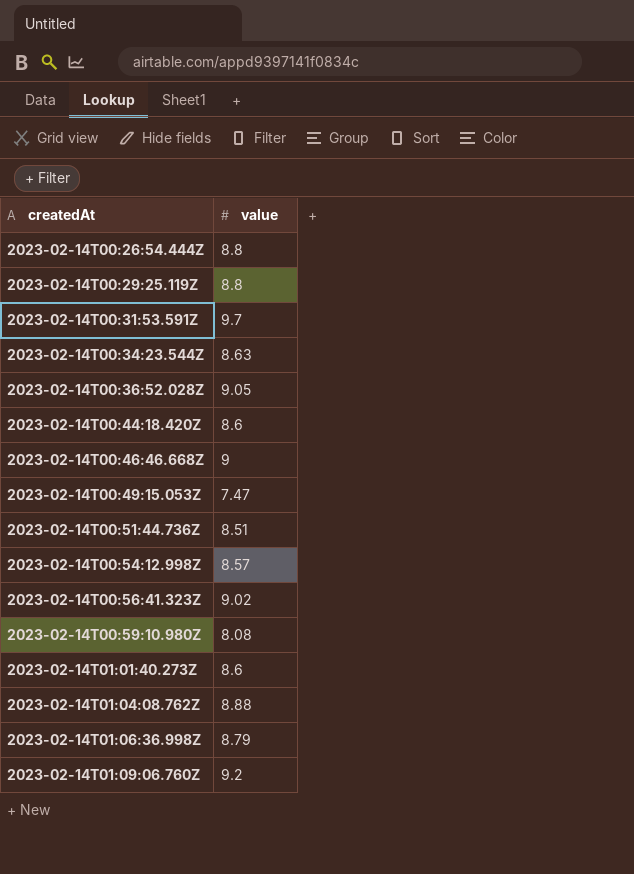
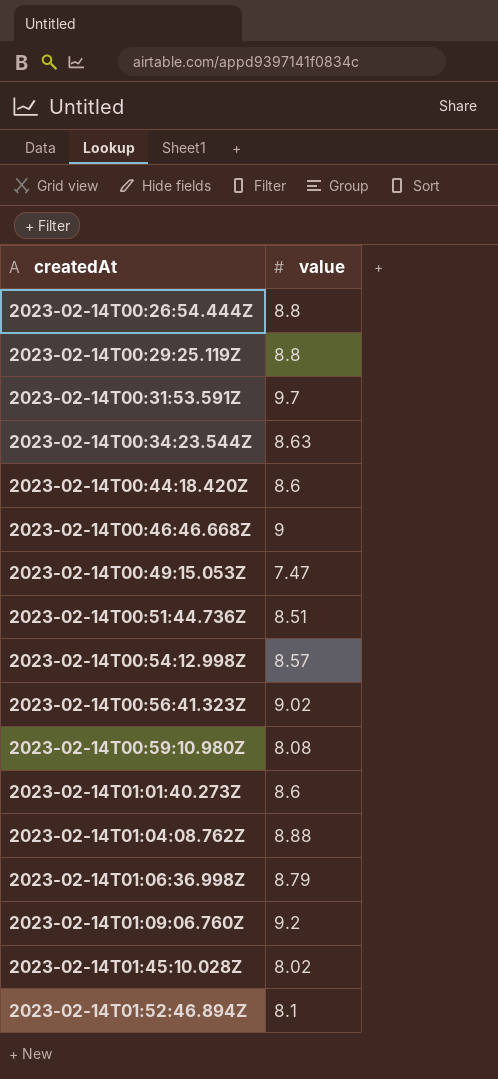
row 2023-02-14T00:36:52.028Z: 9.05 -> none
row 2023-02-14T01:45:10.028Z: none -> 8.02
row 2023-02-14T01:52:46.894Z: none -> 8.1

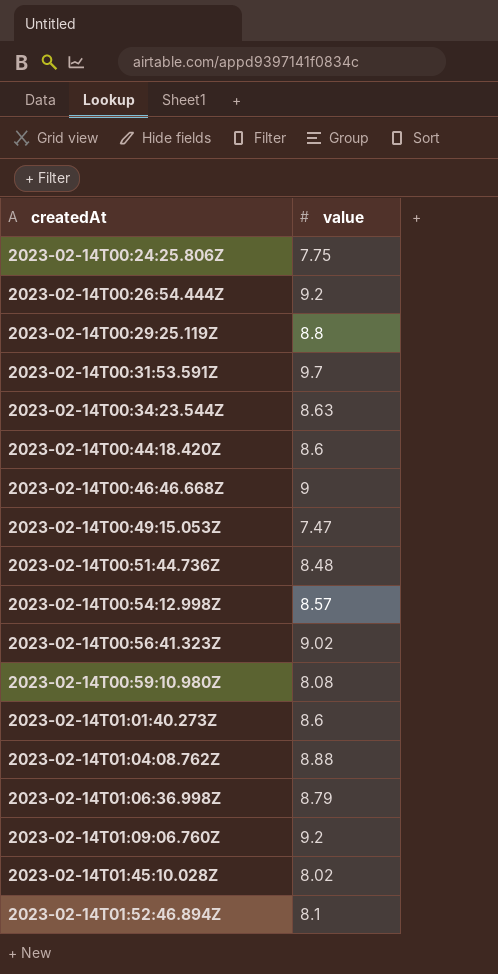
row 2023-02-14T00:24:25.806Z: none -> 7.75
2023-02-14T00:26:54.444Z | value: 8.8 -> 9.2
2023-02-14T00:51:44.736Z | value: 8.51 -> 8.48

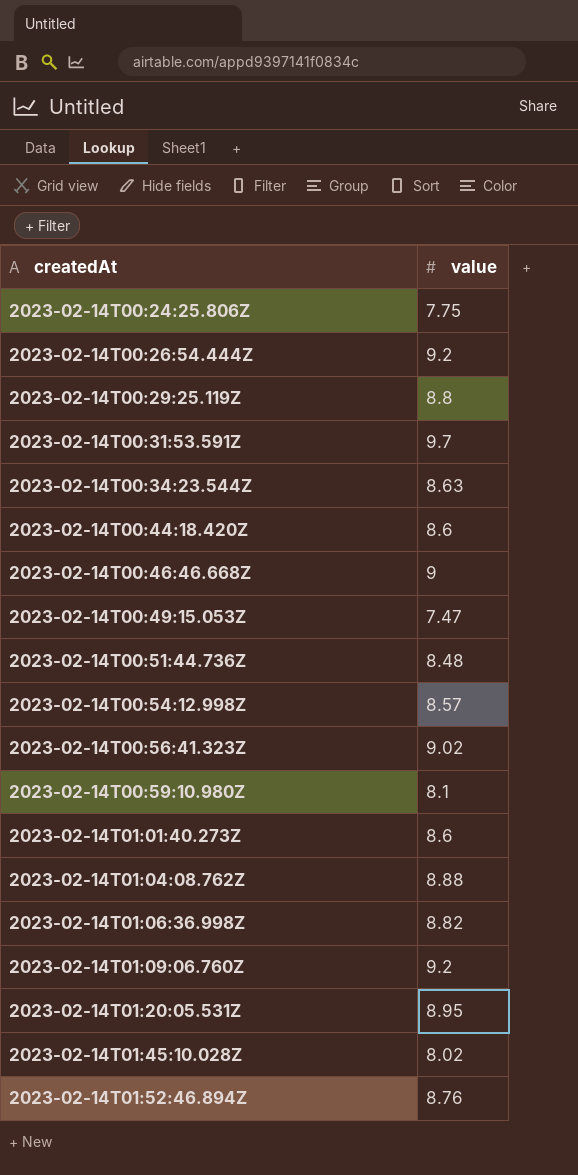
2023-02-14T00:59:10.980Z | value: 8.08 -> 8.1
2023-02-14T01:06:36.998Z | value: 8.79 -> 8.82
row 2023-02-14T01:20:05.531Z: none -> 8.95
2023-02-14T01:52:46.894Z | value: 8.1 -> 8.76

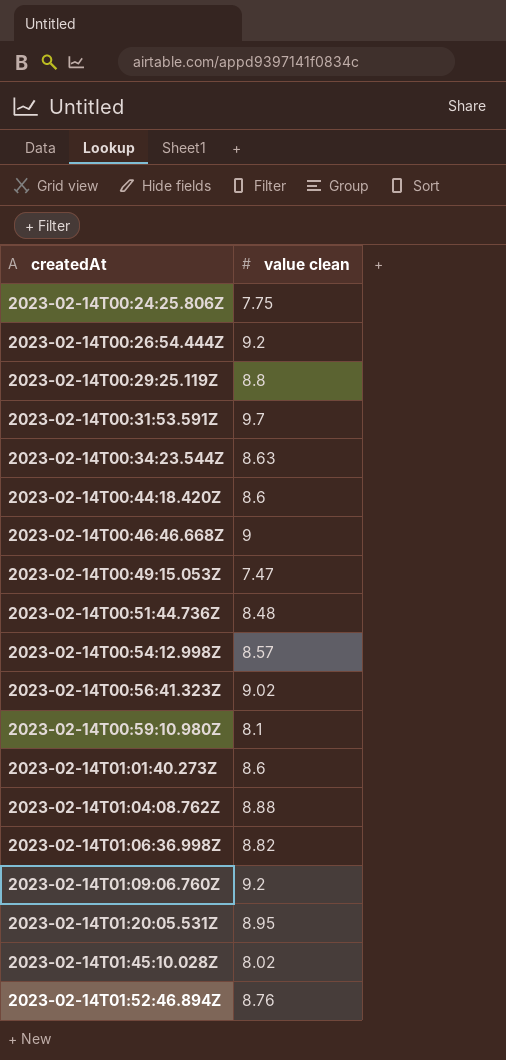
column name: value -> value clean

